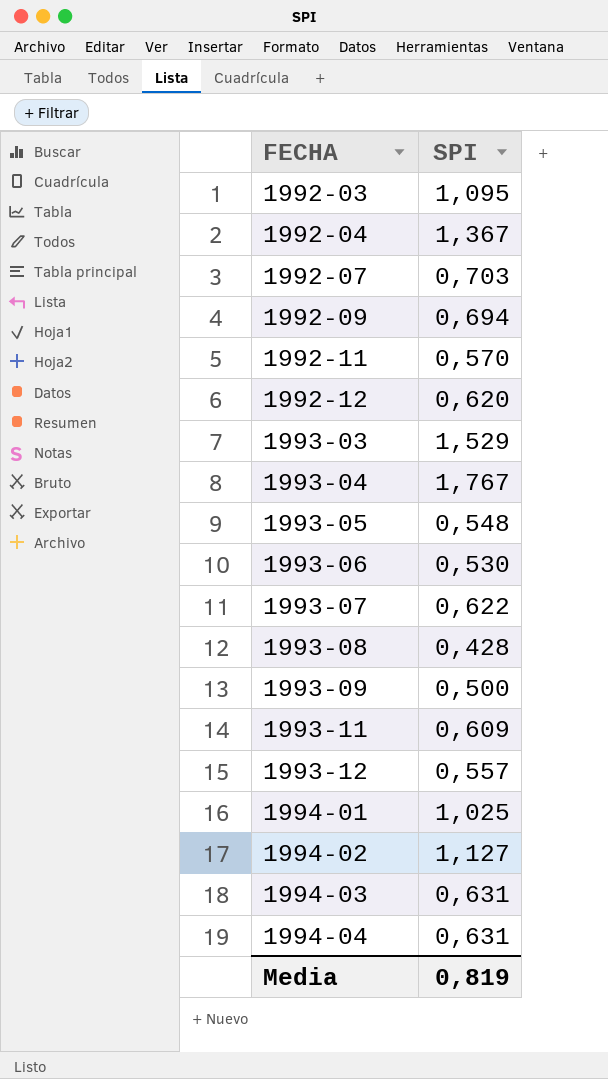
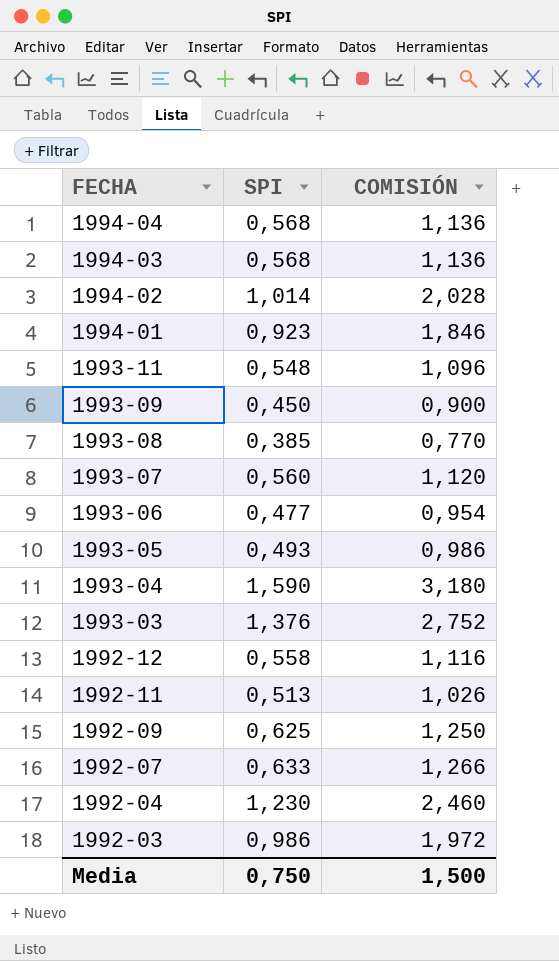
row order: FECHA ascending -> FECHA descending
column COMISIÓN | formula: none -> [SPI] * 2
row 1993-12: 0,557 -> none
1994-04 | SPI: 0,631 -> 0,568
1994-03 | SPI: 0,631 -> 0,568
1994-02 | SPI: 1,127 -> 1,014
1994-01 | SPI: 1,025 -> 0,923
1993-11 | SPI: 0,609 -> 0,548
1993-09 | SPI: 0,500 -> 0,450
1993-08 | SPI: 0,428 -> 0,385
1993-07 | SPI: 0,622 -> 0,560
1993-06 | SPI: 0,530 -> 0,477
1993-05 | SPI: 0,548 -> 0,493
1993-04 | SPI: 1,767 -> 1,590
1993-03 | SPI: 1,529 -> 1,376
1992-12 | SPI: 0,620 -> 0,558
1992-11 | SPI: 0,570 -> 0,513
1992-09 | SPI: 0,694 -> 0,625
1992-07 | SPI: 0,703 -> 0,633
1992-04 | SPI: 1,367 -> 1,230
1992-03 | SPI: 1,095 -> 0,986
Media | SPI: 0,819 -> 0,750

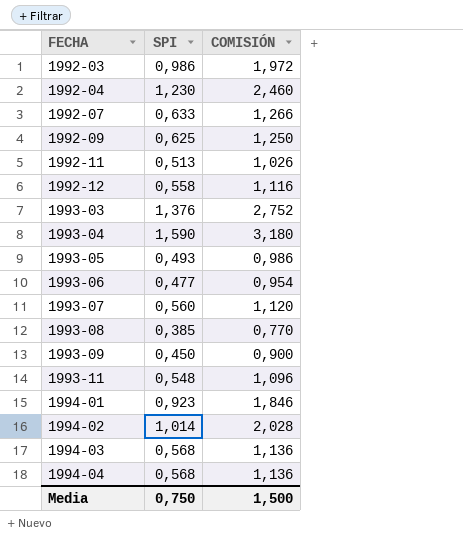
row order: FECHA descending -> FECHA ascending

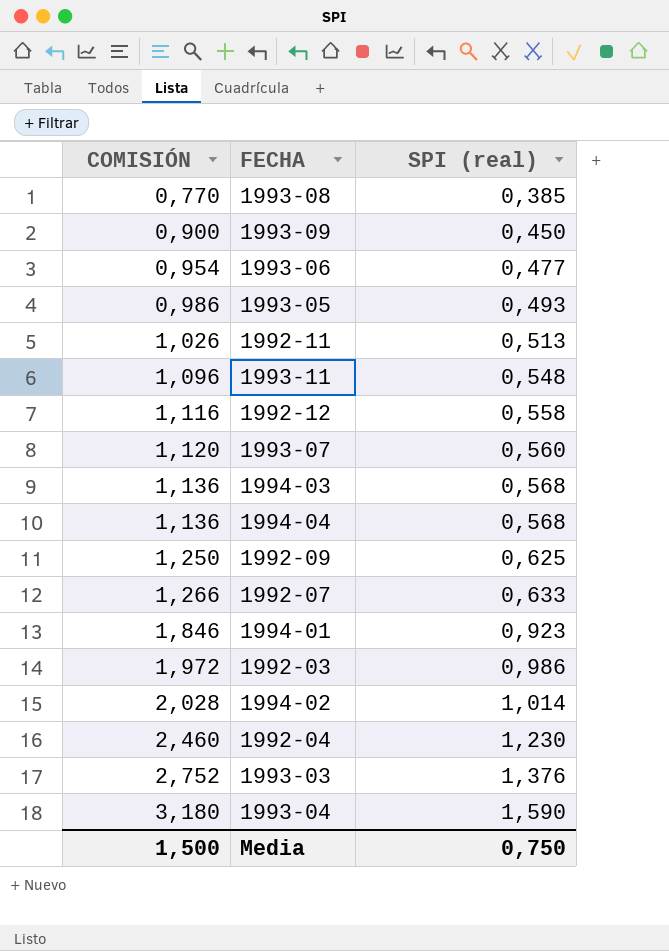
row order: FECHA ascending -> COMISIÓN ascending
column COMISIÓN | position: 3 -> 1
column name: SPI -> SPI (real)

